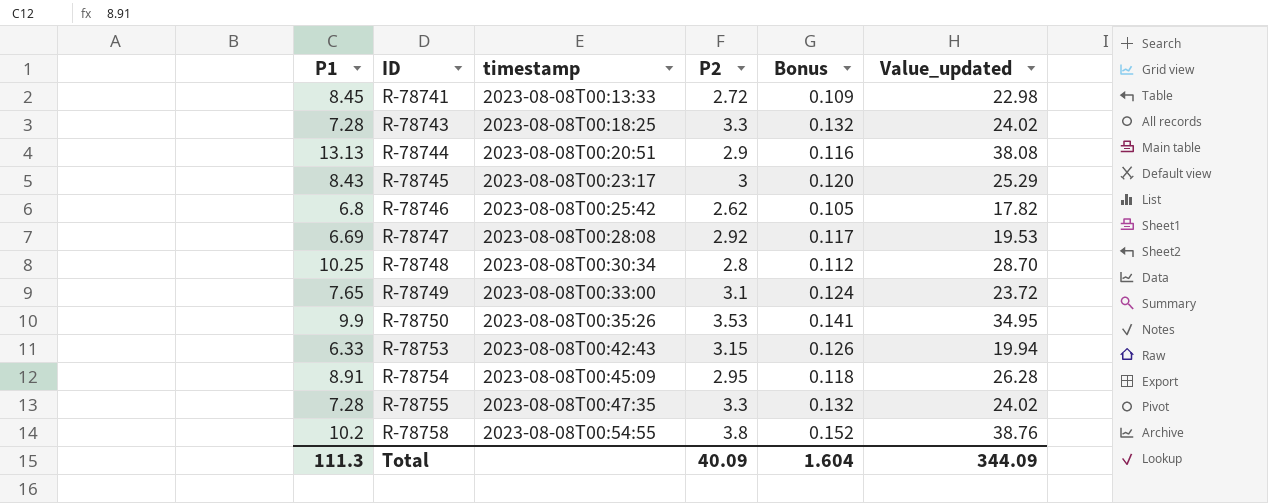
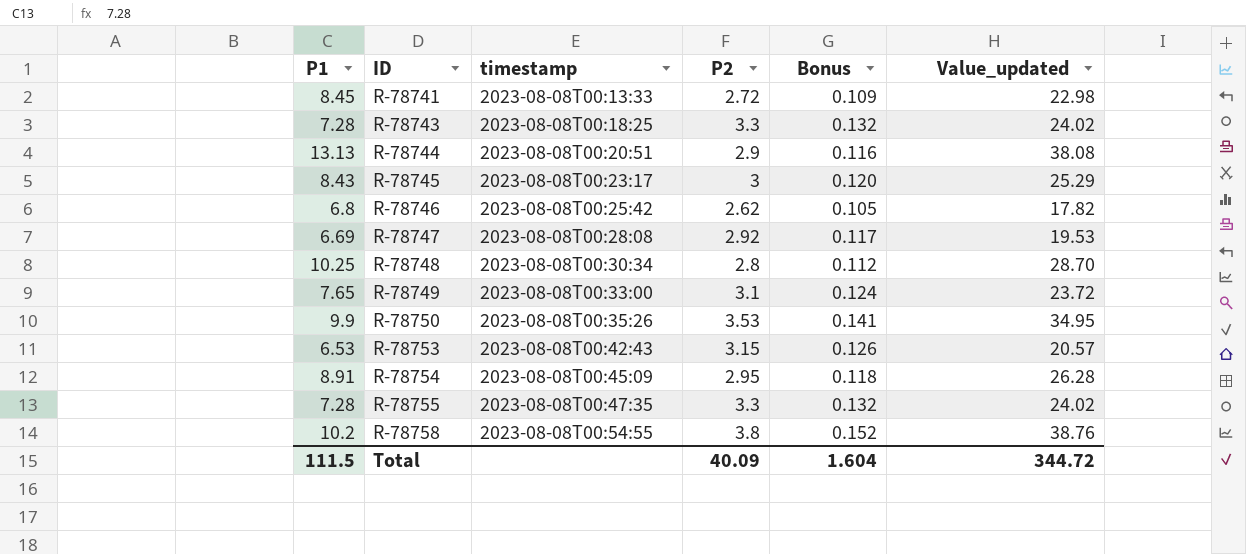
R-78753 | P1: 6.33 -> 6.53
R-78753 | Value_updated: 19.94 -> 20.57
Total | P1: 111.3 -> 111.5
Total | Value_updated: 344.09 -> 344.72

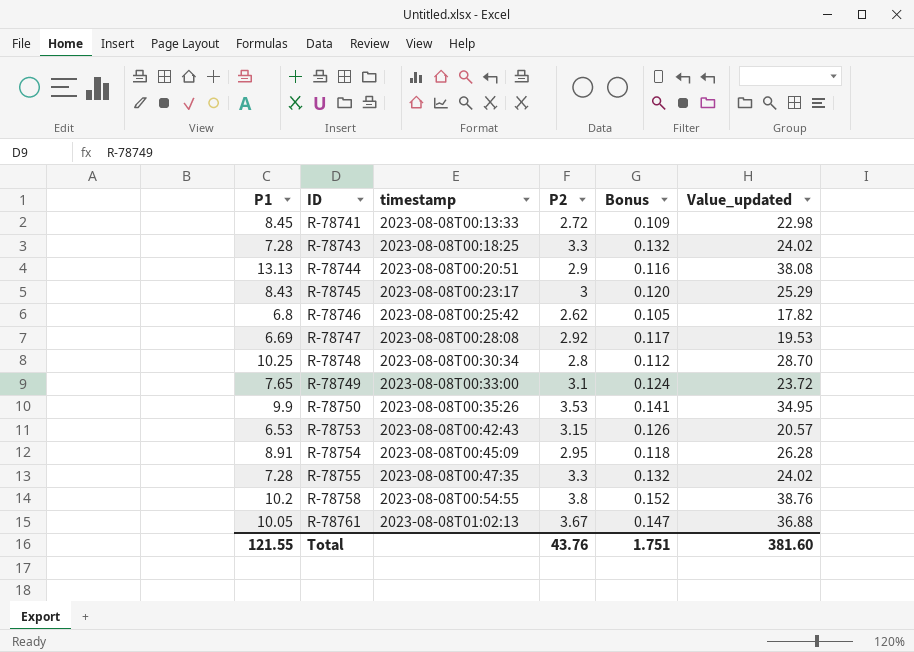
row R-78761: none -> 10.05 | 2023-08-08T01:02:13 | 3.67 | 0.147 | 36.88
Total | P1: 111.5 -> 121.55
Total | P2: 40.09 -> 43.76
Total | Bonus: 1.604 -> 1.751
Total | Value_updated: 344.72 -> 381.60

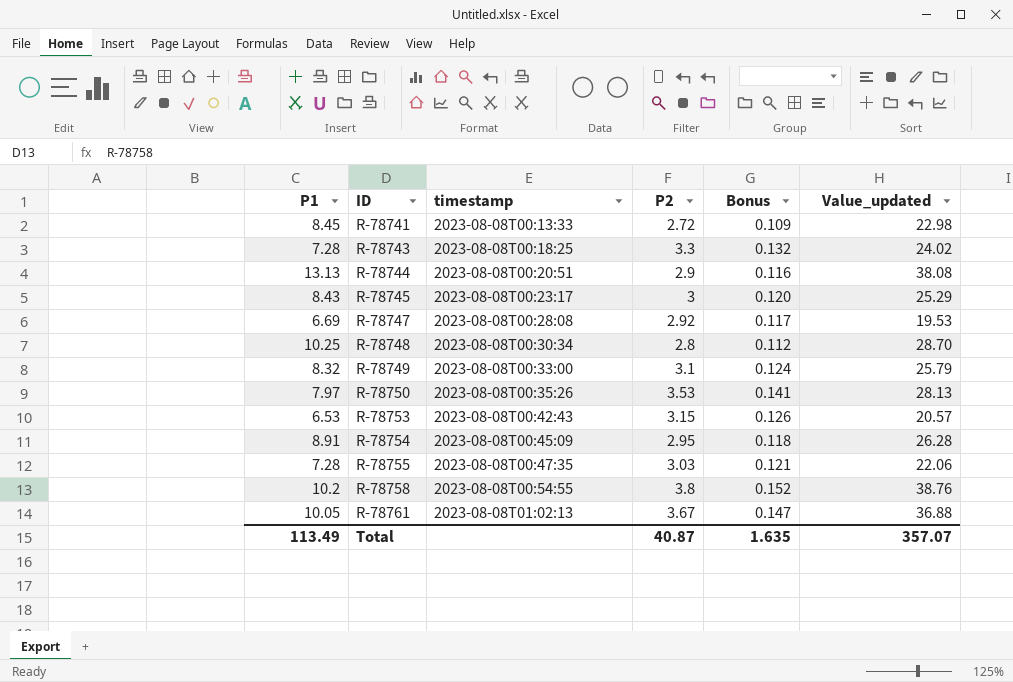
row R-78746: 6.8 | 2023-08-08T00:25:42 | 2.62 | 0.105 | 17.82 -> none
R-78749 | P1: 7.65 -> 8.32
R-78749 | Value_updated: 23.72 -> 25.79
R-78750 | P1: 9.9 -> 7.97
R-78750 | Value_updated: 34.95 -> 28.13
R-78755 | P2: 3.3 -> 3.03
R-78755 | Bonus: 0.132 -> 0.121
R-78755 | Value_updated: 24.02 -> 22.06
Total | P1: 121.55 -> 113.49
Total | P2: 43.76 -> 40.87
Total | Bonus: 1.751 -> 1.635
Total | Value_updated: 381.60 -> 357.07

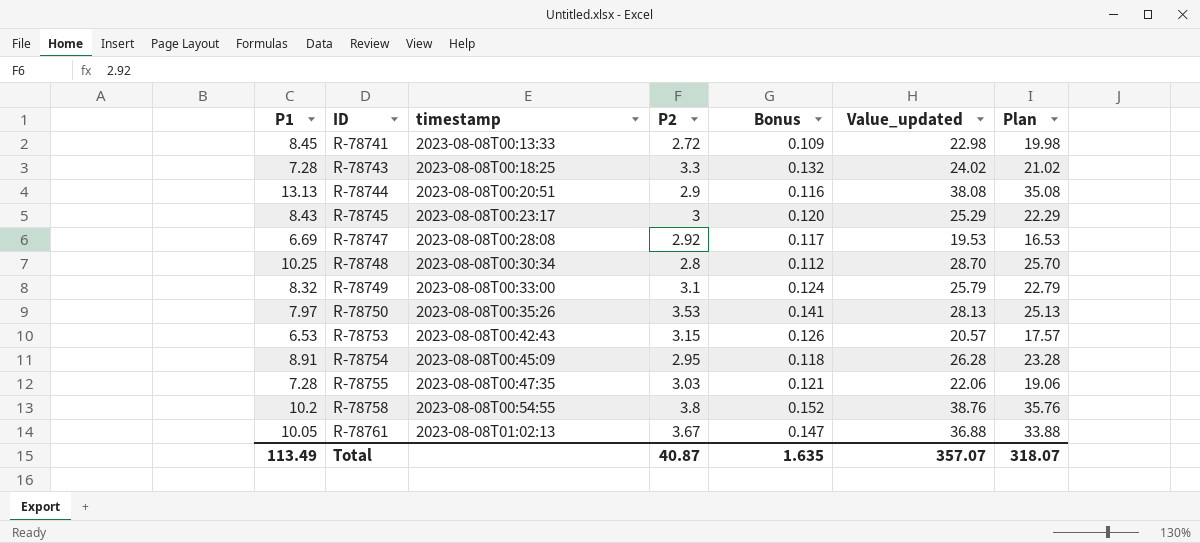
column Plan | formula: none -> [Value_updated] - 3

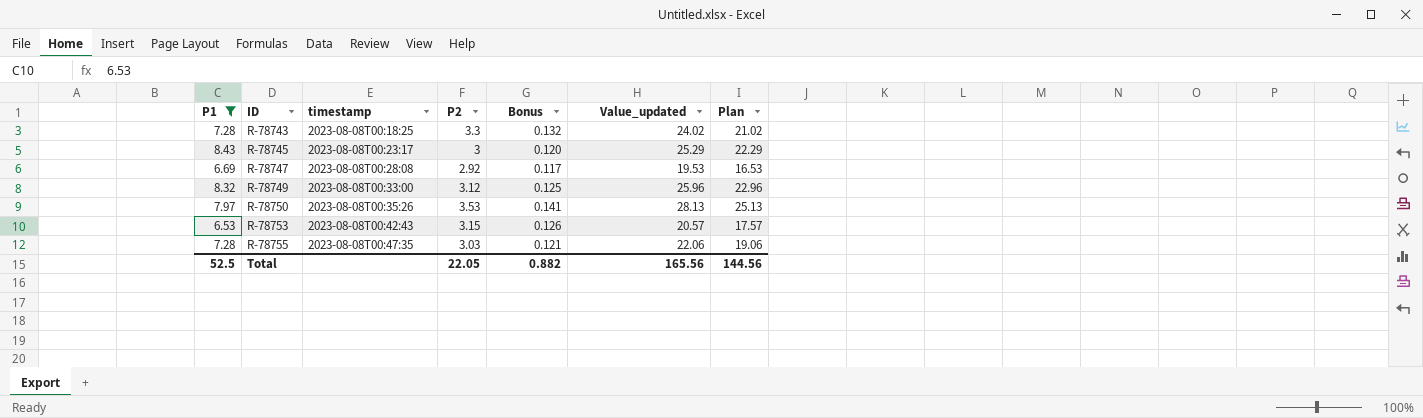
filter: none -> P1 <= 8.43
R-78749 | P2: 3.1 -> 3.12
R-78749 | Bonus: 0.124 -> 0.125
R-78749 | Value_updated: 25.79 -> 25.96
R-78749 | Plan: 22.79 -> 22.96
Total | P1: 113.49 -> 52.5
Total | P2: 40.87 -> 22.05
Total | Bonus: 1.635 -> 0.882
Total | Value_updated: 357.07 -> 165.56
Total | Plan: 318.07 -> 144.56

